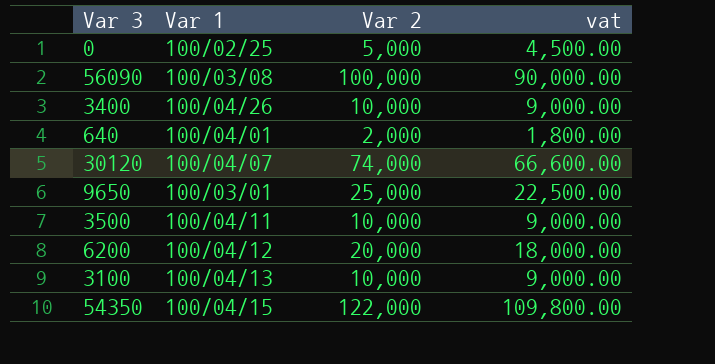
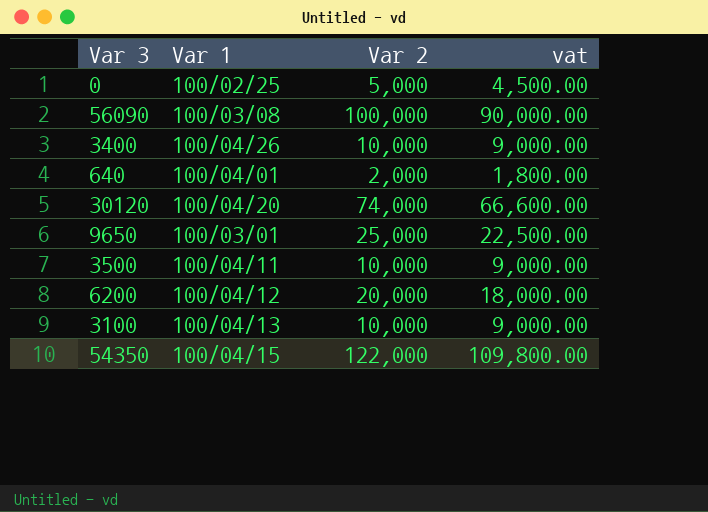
30120 | Var 1: 100/04/07 -> 100/04/20

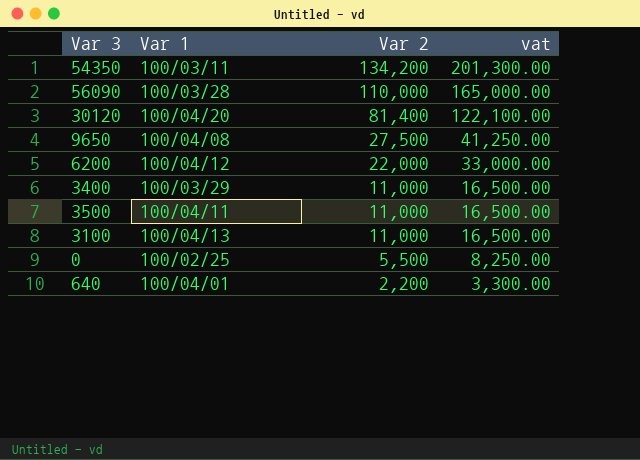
row order: none -> Var 2 descending
column vat | formula: [Var 2] * 0.9 -> [Var 2] * 1.5
54350 | Var 1: 100/04/15 -> 100/03/11
54350 | Var 2: 122,000 -> 134,200
56090 | Var 1: 100/03/08 -> 100/03/28
56090 | Var 2: 100,000 -> 110,000
30120 | Var 2: 74,000 -> 81,400
9650 | Var 1: 100/03/01 -> 100/04/08
9650 | Var 2: 25,000 -> 27,500
6200 | Var 2: 20,000 -> 22,000
3400 | Var 1: 100/04/26 -> 100/03/29
3400 | Var 2: 10,000 -> 11,000
3500 | Var 2: 10,000 -> 11,000
3100 | Var 2: 10,000 -> 11,000
0 | Var 2: 5,000 -> 5,500
640 | Var 2: 2,000 -> 2,200

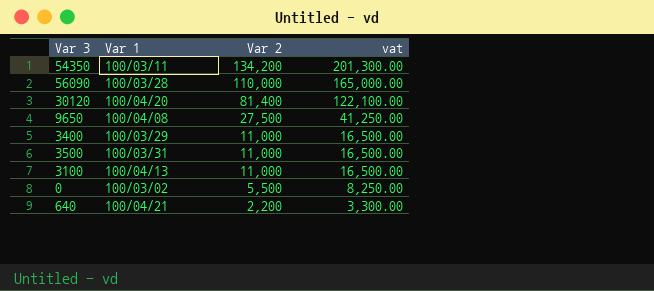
row 6200: 100/04/12 | 22,000 | 33,000.00 -> none
3500 | Var 1: 100/04/11 -> 100/03/31
0 | Var 1: 100/02/25 -> 100/03/02
640 | Var 1: 100/04/01 -> 100/04/21

